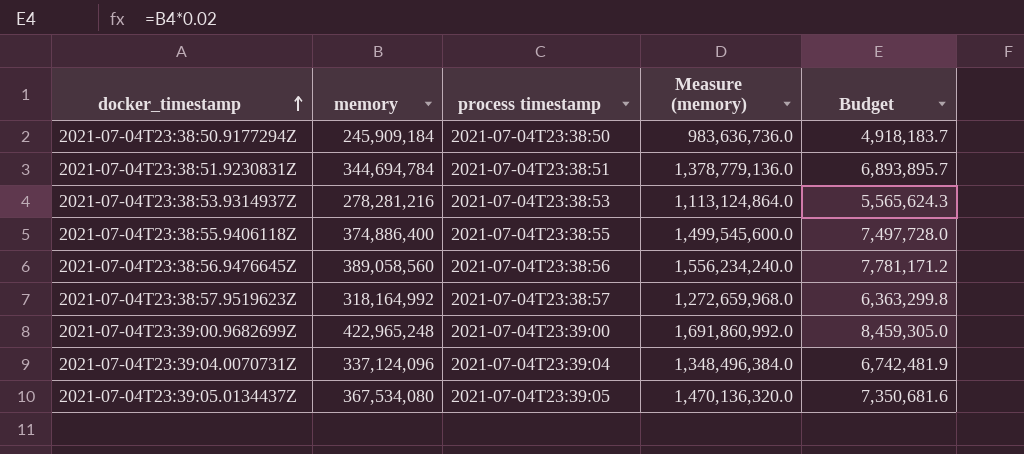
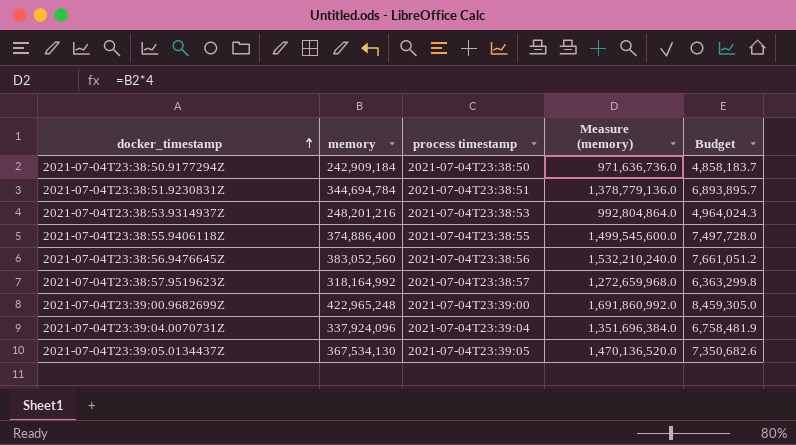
2021-07-04T23:38:50.9177294Z | memory: 245,909,184 -> 242,909,184
2021-07-04T23:38:50.9177294Z | Measure (memory): 983,636,736.0 -> 971,636,736.0
2021-07-04T23:38:50.9177294Z | Budget: 4,918,183.7 -> 4,858,183.7
2021-07-04T23:38:53.9314937Z | memory: 278,281,216 -> 248,201,216
2021-07-04T23:38:53.9314937Z | Measure (memory): 1,113,124,864.0 -> 992,804,864.0
2021-07-04T23:38:53.9314937Z | Budget: 5,565,624.3 -> 4,964,024.3
2021-07-04T23:38:56.9476645Z | memory: 389,058,560 -> 383,052,560
2021-07-04T23:38:56.9476645Z | Measure (memory): 1,556,234,240.0 -> 1,532,210,240.0
2021-07-04T23:38:56.9476645Z | Budget: 7,781,171.2 -> 7,661,051.2
2021-07-04T23:39:04.0070731Z | memory: 337,124,096 -> 337,924,096
2021-07-04T23:39:04.0070731Z | Measure (memory): 1,348,496,384.0 -> 1,351,696,384.0
2021-07-04T23:39:04.0070731Z | Budget: 6,742,481.9 -> 6,758,481.9
2021-07-04T23:39:05.0134437Z | memory: 367,534,080 -> 367,534,130
2021-07-04T23:39:05.0134437Z | Measure (memory): 1,470,136,320.0 -> 1,470,136,520.0
2021-07-04T23:39:05.0134437Z | Budget: 7,350,681.6 -> 7,350,682.6

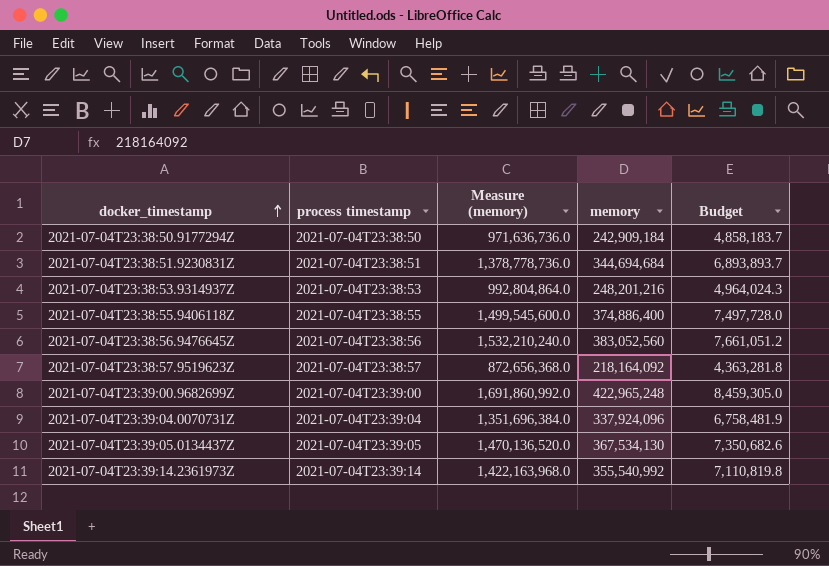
column memory | position: 2 -> 4
2021-07-04T23:38:51.9230831Z | Measure (memory): 1,378,779,136.0 -> 1,378,778,736.0
2021-07-04T23:38:51.9230831Z | memory: 344,694,784 -> 344,694,684
2021-07-04T23:38:51.9230831Z | Budget: 6,893,895.7 -> 6,893,893.7
2021-07-04T23:38:57.9519623Z | Measure (memory): 1,272,659,968.0 -> 872,656,368.0
2021-07-04T23:38:57.9519623Z | memory: 318,164,992 -> 218,164,092
2021-07-04T23:38:57.9519623Z | Budget: 6,363,299.8 -> 4,363,281.8
row 2021-07-04T23:39:14.2361973Z: none -> 2021-07-04T23:39:14 | 1,422,163,968.0 | 355,540,992 | 7,110,819.8

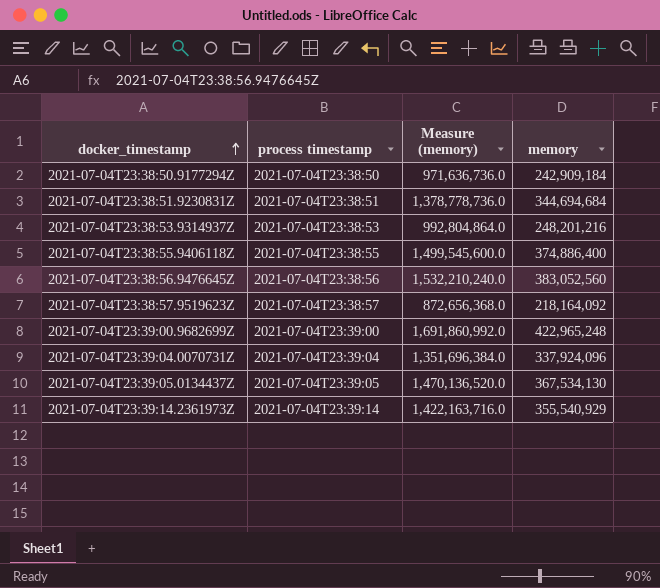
column Budget | formula: [memory] * 0.02 -> none
2021-07-04T23:39:14.2361973Z | Measure (memory): 1,422,163,968.0 -> 1,422,163,716.0
2021-07-04T23:39:14.2361973Z | memory: 355,540,992 -> 355,540,929

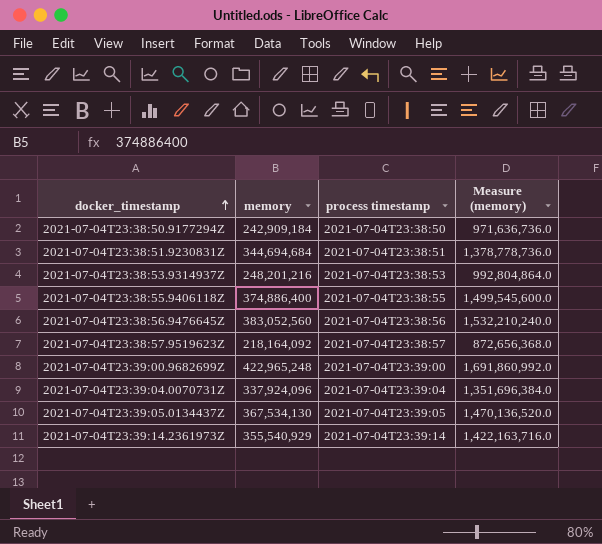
column memory | position: 4 -> 2

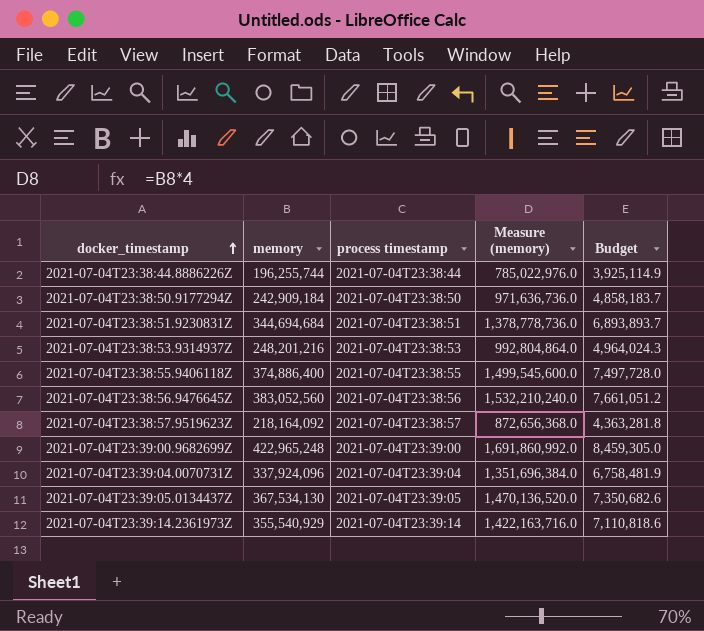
column Budget | formula: none -> [memory] * 0.02
row 2021-07-04T23:38:44.8886226Z: none -> 196,255,744 | 2021-07-04T23:38:44 | 785,022,976.0 | 3,925,114.9

